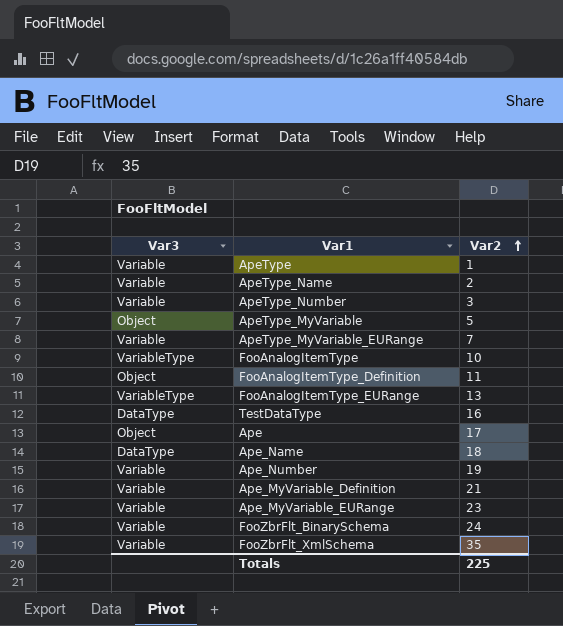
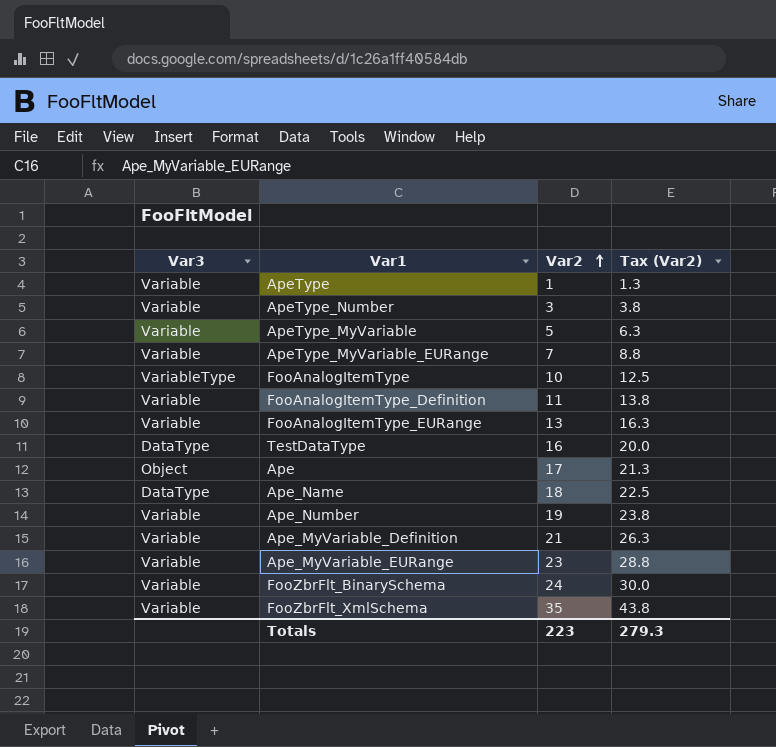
column Tax (Var2) | formula: none -> [Var2] * 1.25
row ApeType_Name: Variable | 2 -> none
ApeType_MyVariable | Var3: Object -> Variable
FooAnalogItemType_Definition | Var3: Object -> Variable
FooAnalogItemType_EURange | Var3: VariableType -> Variable
Totals | Var2: 225 -> 223

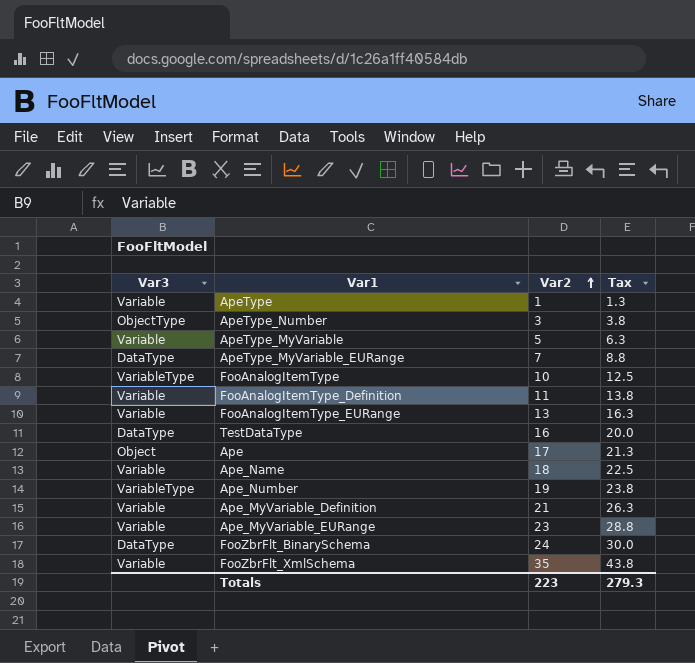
column name: Tax (Var2) -> Tax
ApeType_Number | Var3: Variable -> ObjectType
ApeType_MyVariable_EURange | Var3: Variable -> DataType
Ape_Name | Var3: DataType -> Variable
Ape_Number | Var3: Variable -> VariableType
FooZbrFlt_BinarySchema | Var3: Variable -> DataType

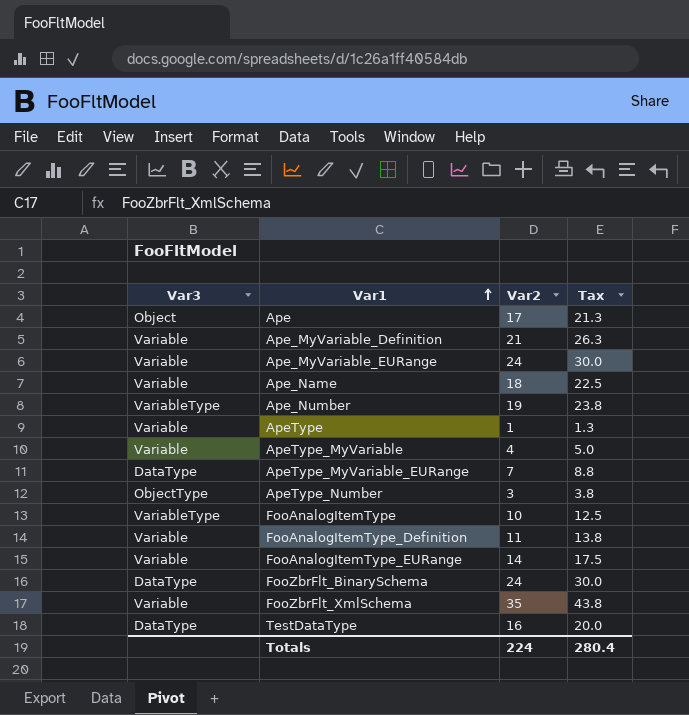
row order: Var2 ascending -> Var1 ascending
Ape_MyVariable_EURange | Var2: 23 -> 24
Ape_MyVariable_EURange | Tax: 28.8 -> 30.0
ApeType_MyVariable | Var2: 5 -> 4
ApeType_MyVariable | Tax: 6.3 -> 5.0
FooAnalogItemType_EURange | Var2: 13 -> 14
FooAnalogItemType_EURange | Tax: 16.3 -> 17.5
Totals | Var2: 223 -> 224
Totals | Tax: 279.3 -> 280.4

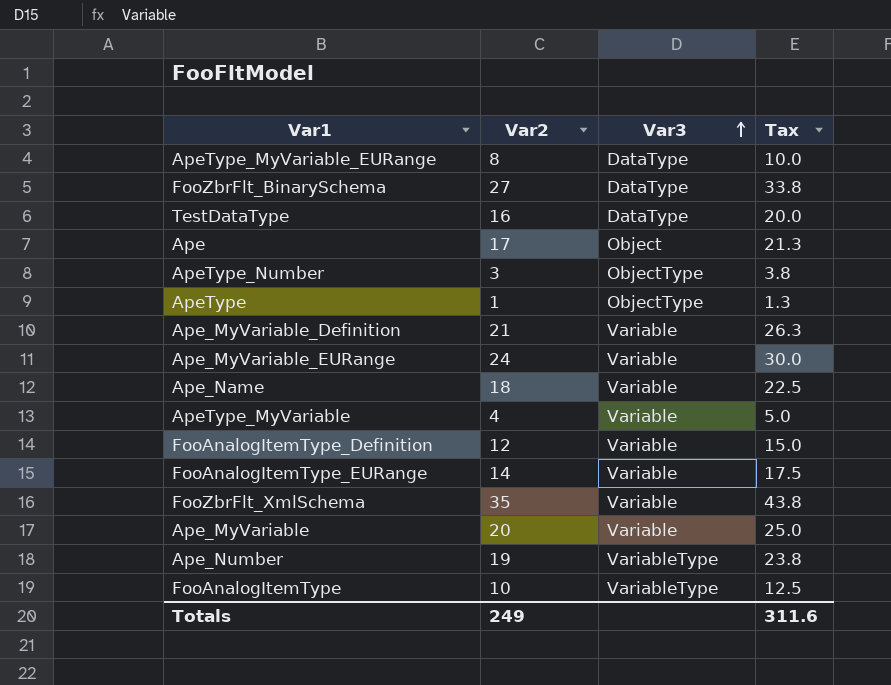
row order: Var1 ascending -> Var3 ascending
column Var3 | position: 1 -> 3
ApeType_MyVariable_EURange | Var2: 7 -> 8
ApeType_MyVariable_EURange | Tax: 8.8 -> 10.0
FooZbrFlt_BinarySchema | Var2: 24 -> 27
FooZbrFlt_BinarySchema | Tax: 30.0 -> 33.8
ApeType | Var3: Variable -> ObjectType
FooAnalogItemType_Definition | Var2: 11 -> 12
FooAnalogItemType_Definition | Tax: 13.8 -> 15.0
row Ape_MyVariable: none -> 20 | Variable | 25.0
Totals | Var2: 224 -> 249
Totals | Tax: 280.4 -> 311.6

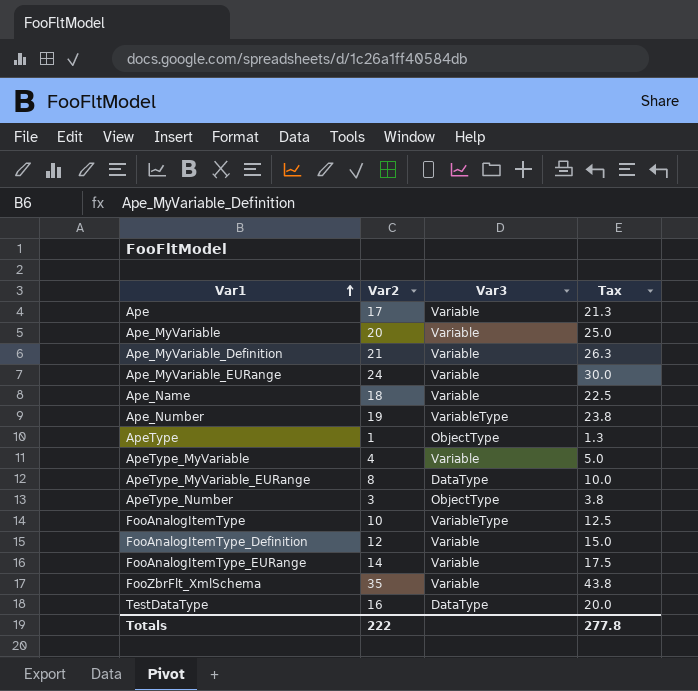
row order: Var3 ascending -> Var1 ascending
row FooZbrFlt_BinarySchema: 27 | DataType | 33.8 -> none
Ape | Var3: Object -> Variable
Totals | Var2: 249 -> 222
Totals | Tax: 311.6 -> 277.8

